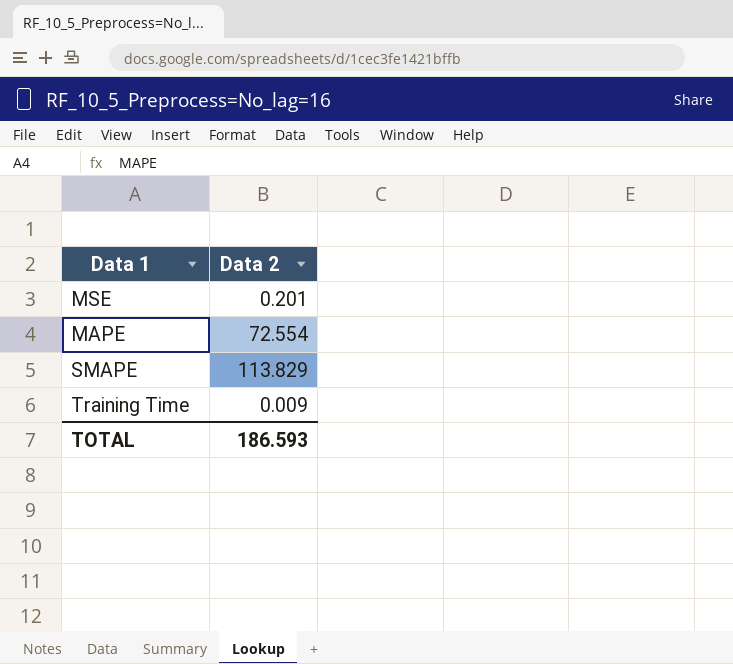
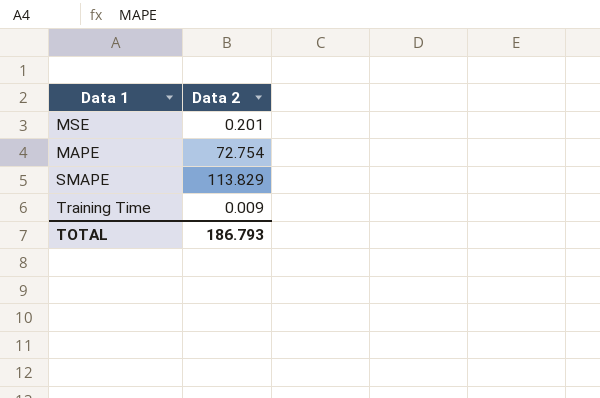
MAPE | Data 2: 72.554 -> 72.754
TOTAL | Data 2: 186.593 -> 186.793

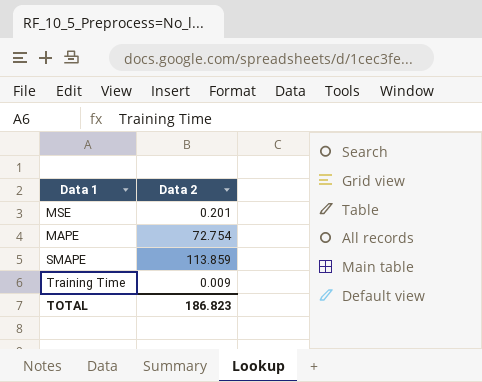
SMAPE | Data 2: 113.829 -> 113.859
TOTAL | Data 2: 186.793 -> 186.823

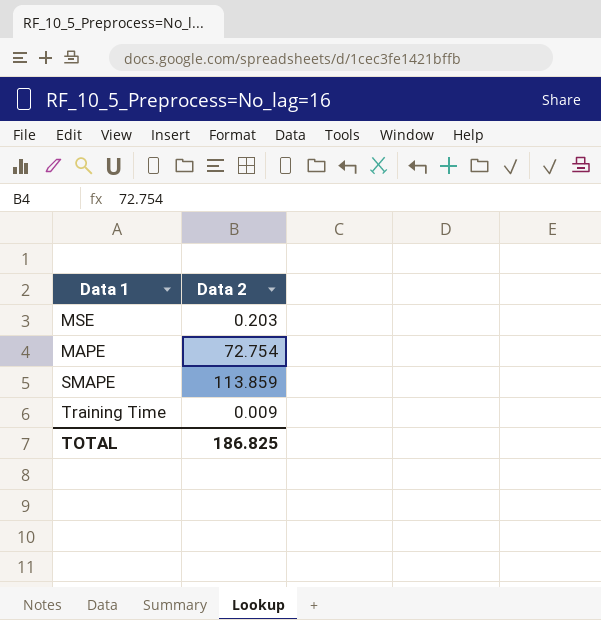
MSE | Data 2: 0.201 -> 0.203
TOTAL | Data 2: 186.823 -> 186.825

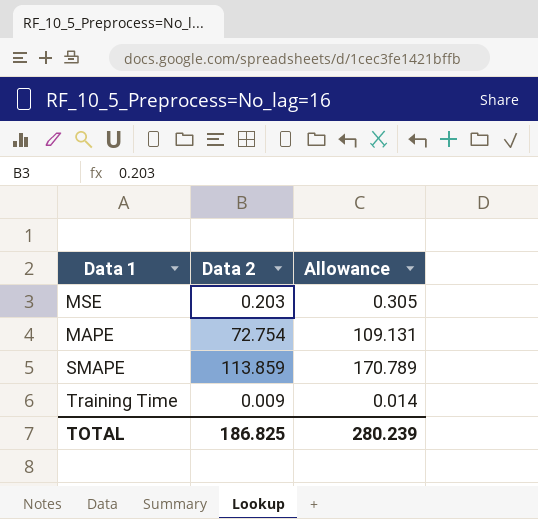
column Allowance | formula: none -> [Data 2] * 1.5

